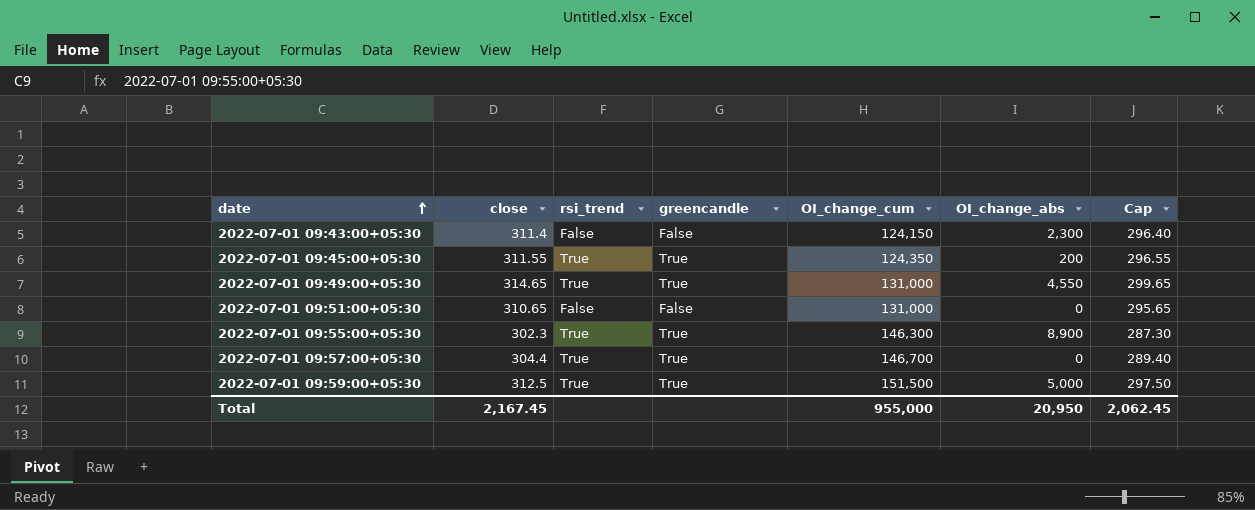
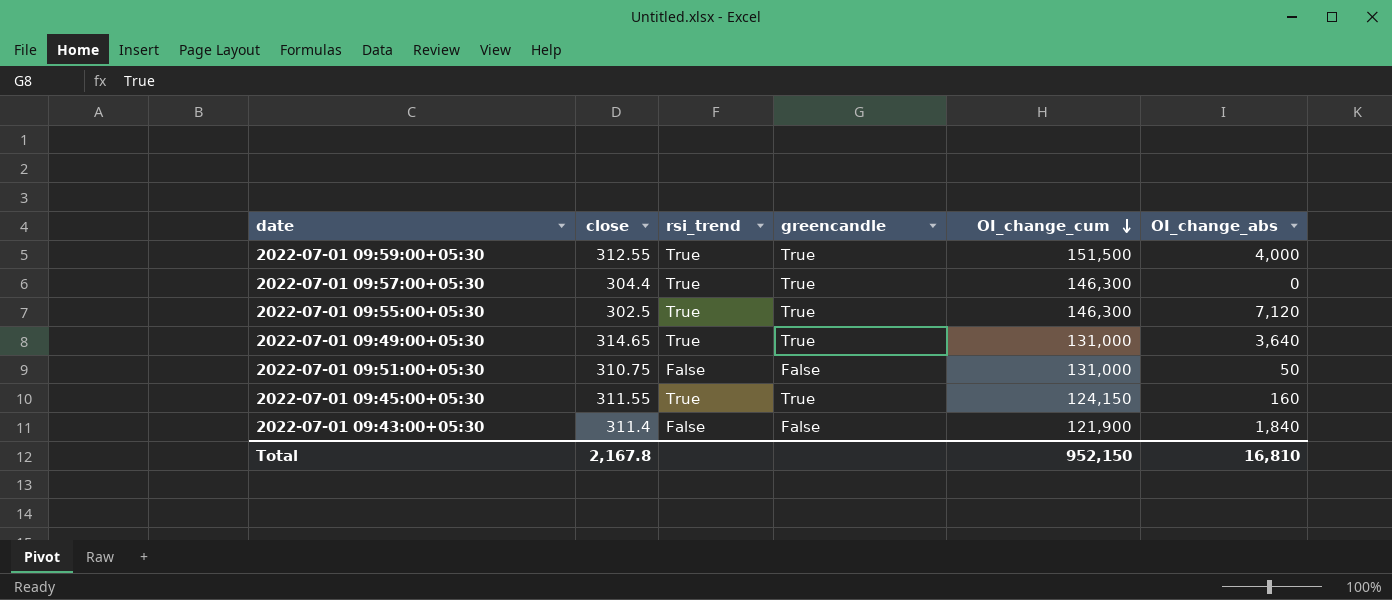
row order: date ascending -> OI_change_cum descending
column Cap | formula: [close] - 15 -> none
2022-07-01 09:59:00+05:30 | close: 312.5 -> 312.55
2022-07-01 09:59:00+05:30 | OI_change_abs: 5,000 -> 4,000
2022-07-01 09:57:00+05:30 | OI_change_cum: 146,700 -> 146,300
2022-07-01 09:55:00+05:30 | close: 302.3 -> 302.5
2022-07-01 09:55:00+05:30 | OI_change_abs: 8,900 -> 7,120
2022-07-01 09:49:00+05:30 | OI_change_abs: 4,550 -> 3,640
2022-07-01 09:51:00+05:30 | close: 310.65 -> 310.75
2022-07-01 09:51:00+05:30 | OI_change_abs: 0 -> 50
2022-07-01 09:45:00+05:30 | OI_change_cum: 124,350 -> 124,150
2022-07-01 09:45:00+05:30 | OI_change_abs: 200 -> 160
2022-07-01 09:43:00+05:30 | OI_change_cum: 124,150 -> 121,900
2022-07-01 09:43:00+05:30 | OI_change_abs: 2,300 -> 1,840
Total | close: 2,167.45 -> 2,167.8
Total | OI_change_cum: 955,000 -> 952,150
Total | OI_change_abs: 20,950 -> 16,810

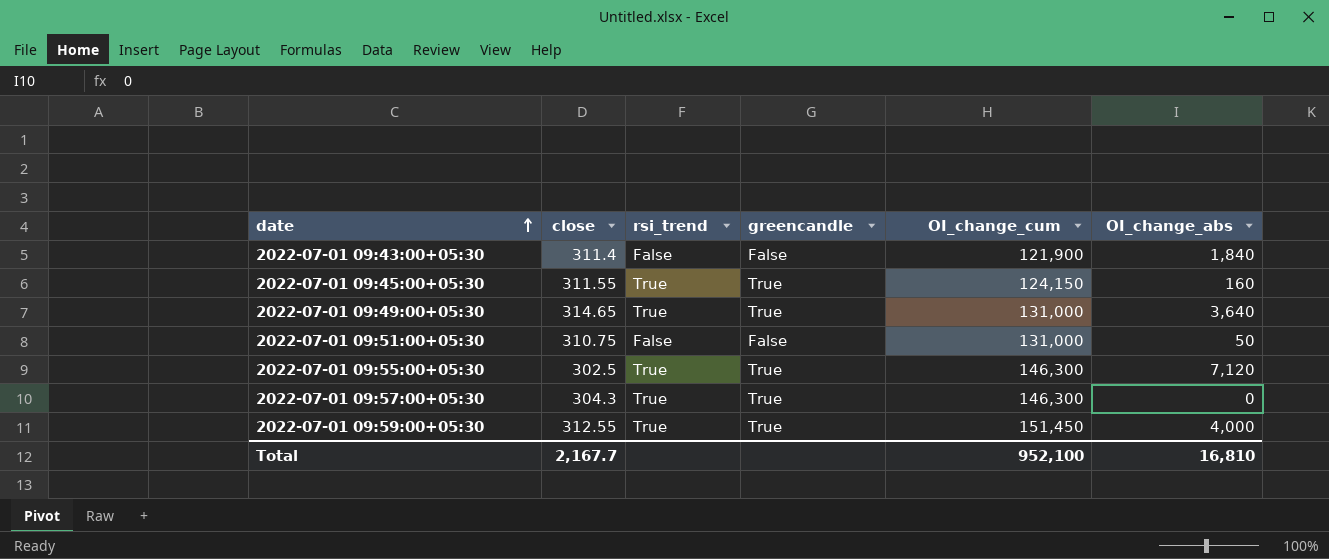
row order: OI_change_cum descending -> date ascending
2022-07-01 09:57:00+05:30 | close: 304.4 -> 304.3
2022-07-01 09:59:00+05:30 | OI_change_cum: 151,500 -> 151,450
Total | close: 2,167.8 -> 2,167.7
Total | OI_change_cum: 952,150 -> 952,100

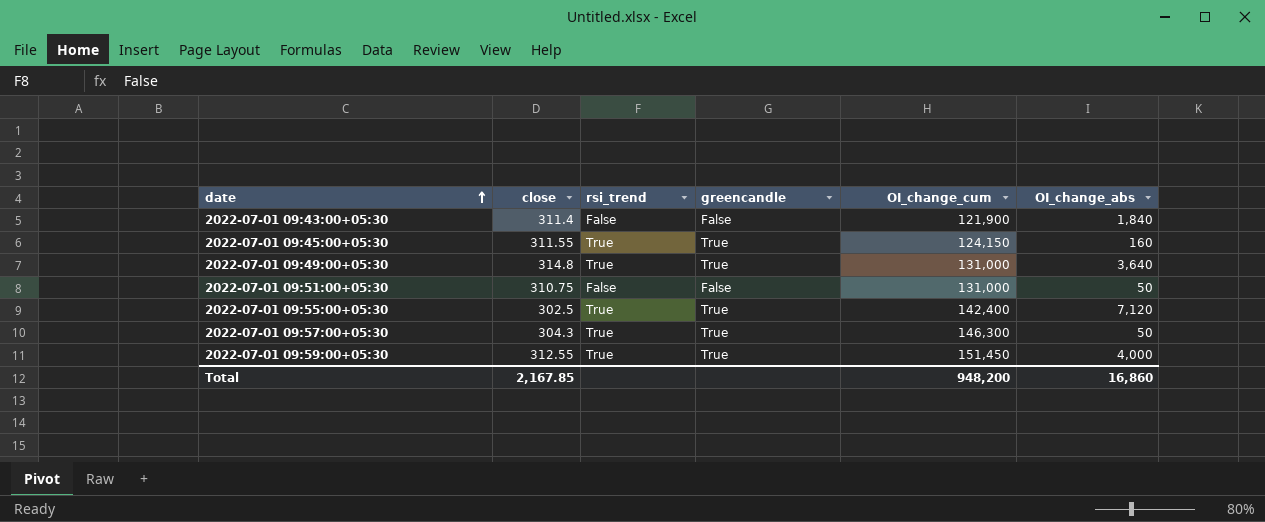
2022-07-01 09:49:00+05:30 | close: 314.65 -> 314.8
2022-07-01 09:55:00+05:30 | OI_change_cum: 146,300 -> 142,400
2022-07-01 09:57:00+05:30 | OI_change_abs: 0 -> 50
Total | close: 2,167.7 -> 2,167.85
Total | OI_change_cum: 952,100 -> 948,200
Total | OI_change_abs: 16,810 -> 16,860

